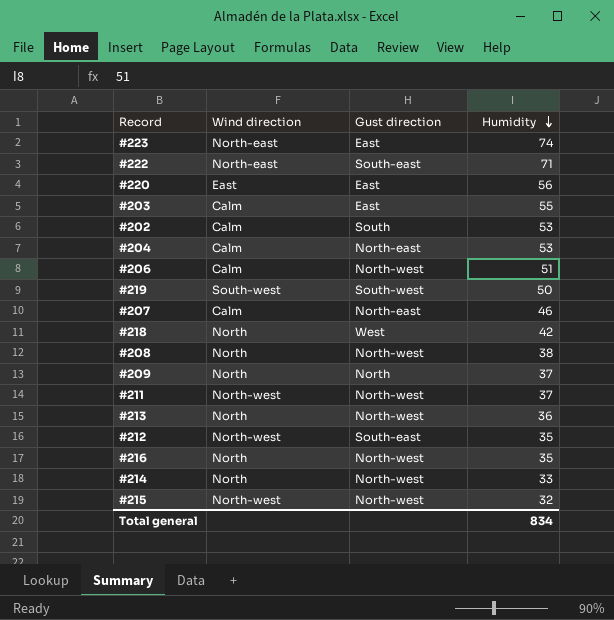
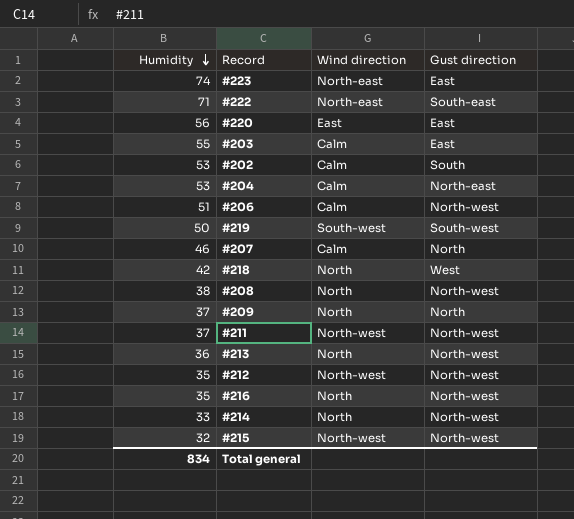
column Humidity | position: 4 -> 1
#207 | Gust direction: North-east -> North
#212 | Gust direction: South-east -> North-west

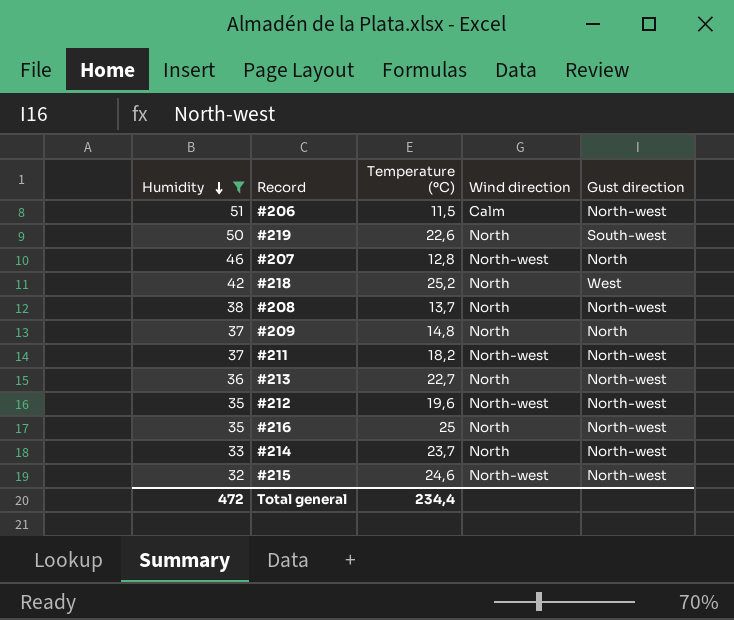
filter: none -> Humidity <= 51
column Temperature (ºC) | position: none -> 3
#219 | Wind direction: South-west -> North
#207 | Wind direction: Calm -> North-west
Total general | Humidity: 834 -> 472

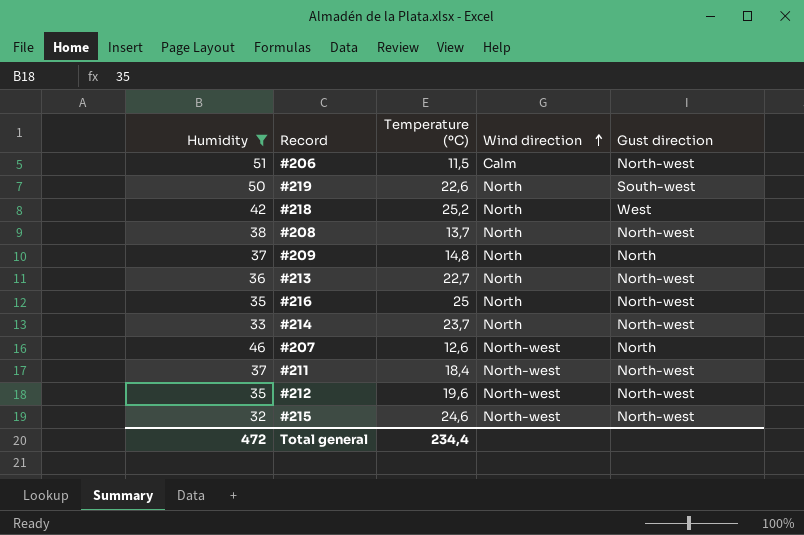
row order: Humidity descending -> Wind direction ascending
#207 | Temperature (ºC): 12,8 -> 12,6
#211 | Temperature (ºC): 18,2 -> 18,4

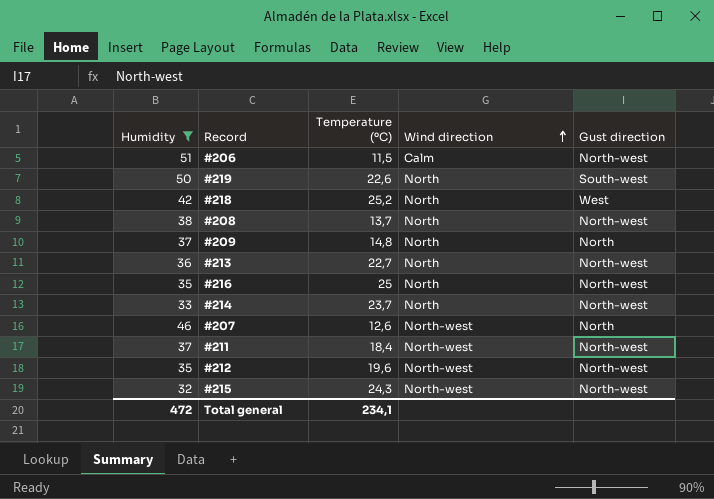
#215 | Temperature (ºC): 24,6 -> 24,3
Total general | Temperature (ºC): 234,4 -> 234,1

